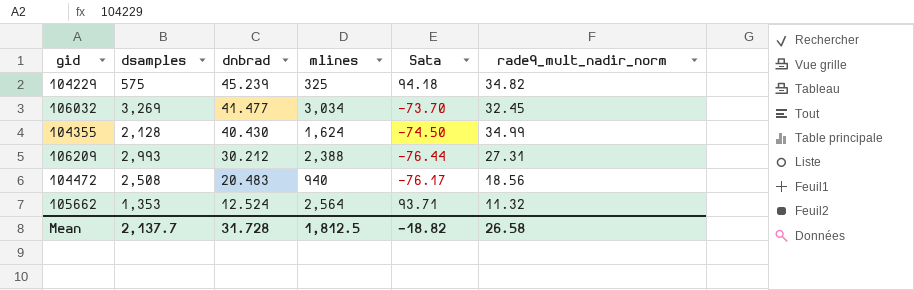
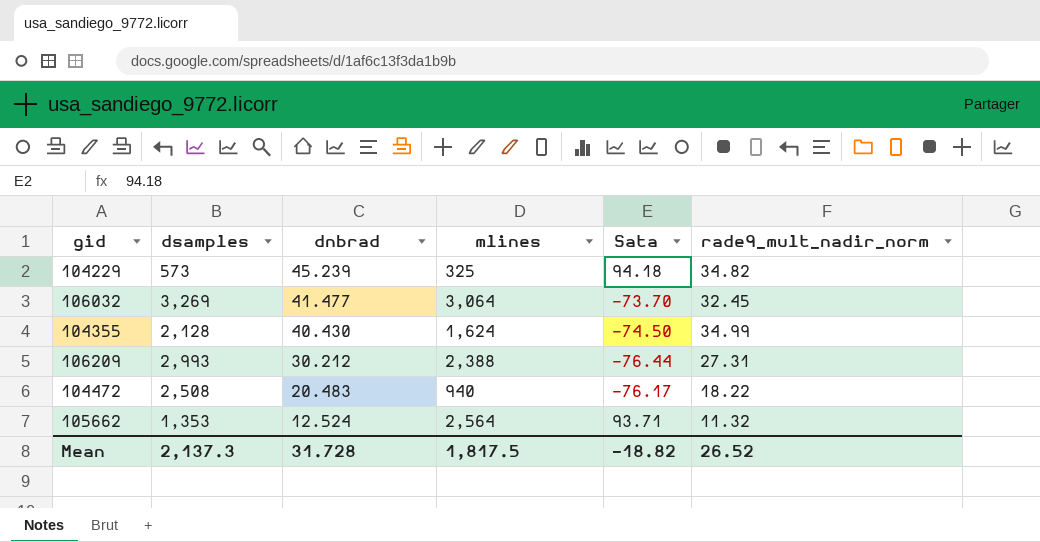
104229 | dsamples: 575 -> 573
106032 | mlines: 3,034 -> 3,064
104472 | rade9_mult_nadir_norm: 18.56 -> 18.22
Mean | dsamples: 2,137.7 -> 2,137.3
Mean | mlines: 1,812.5 -> 1,817.5
Mean | rade9_mult_nadir_norm: 26.58 -> 26.52

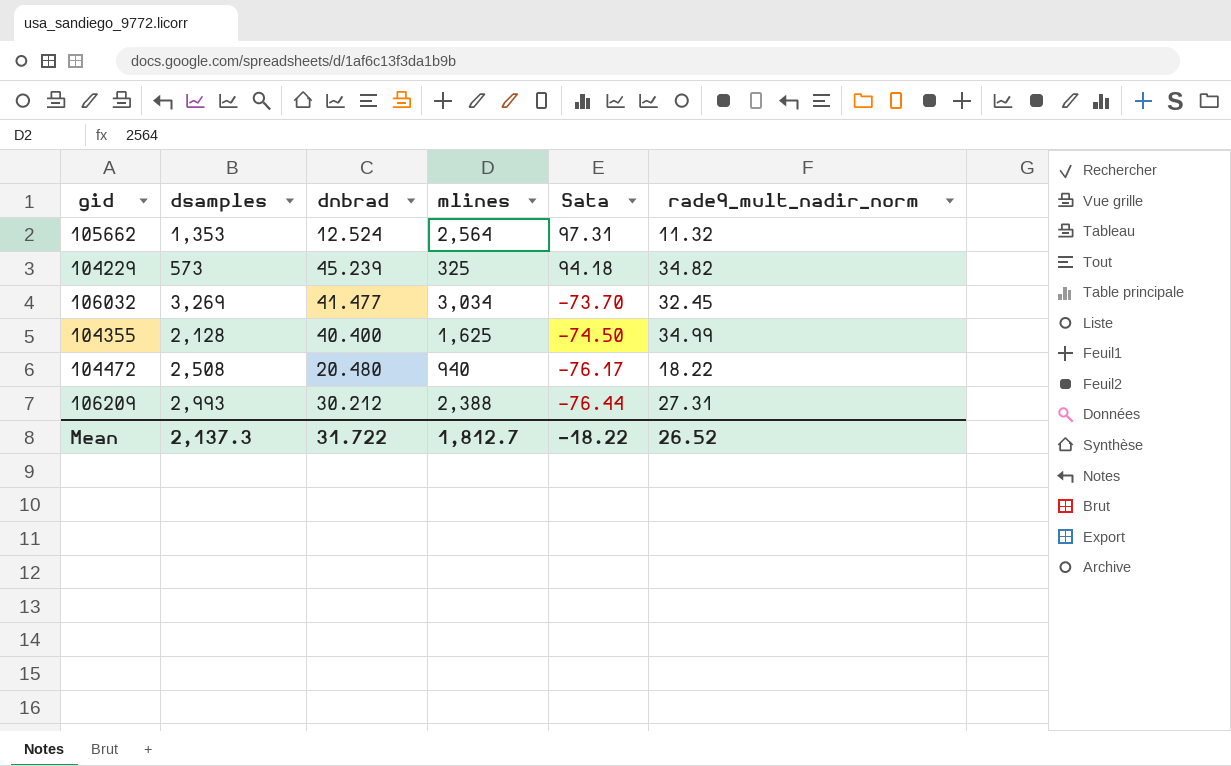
row order: dnbrad descending -> Sata descending
105662 | Sata: 93.71 -> 97.31
106032 | mlines: 3,064 -> 3,034
104355 | dnbrad: 40.430 -> 40.400
104355 | mlines: 1,624 -> 1,625
104472 | dnbrad: 20.483 -> 20.480
Mean | dnbrad: 31.728 -> 31.722
Mean | mlines: 1,817.5 -> 1,812.7
Mean | Sata: -18.82 -> -18.22

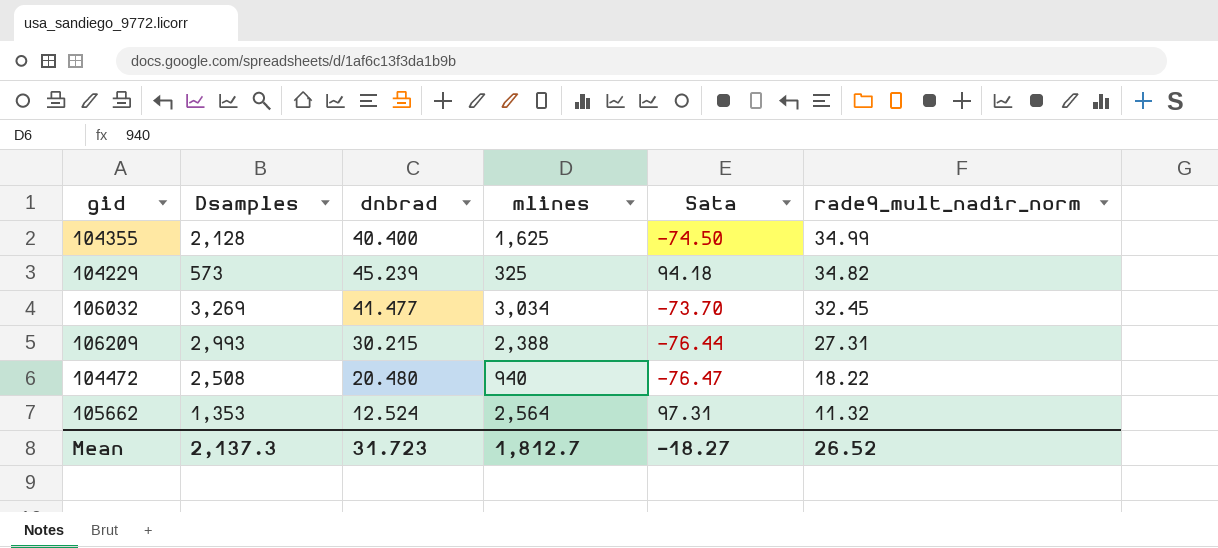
row order: Sata descending -> rade9_mult_nadir_norm descending
column name: dsamples -> Dsamples
106209 | dnbrad: 30.212 -> 30.215
104472 | Sata: -76.17 -> -76.47
Mean | dnbrad: 31.722 -> 31.723
Mean | Sata: -18.22 -> -18.27

